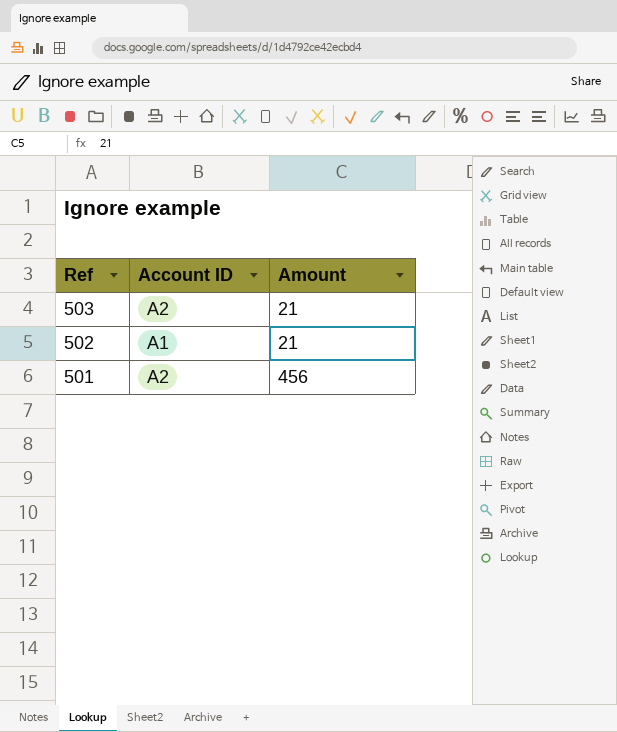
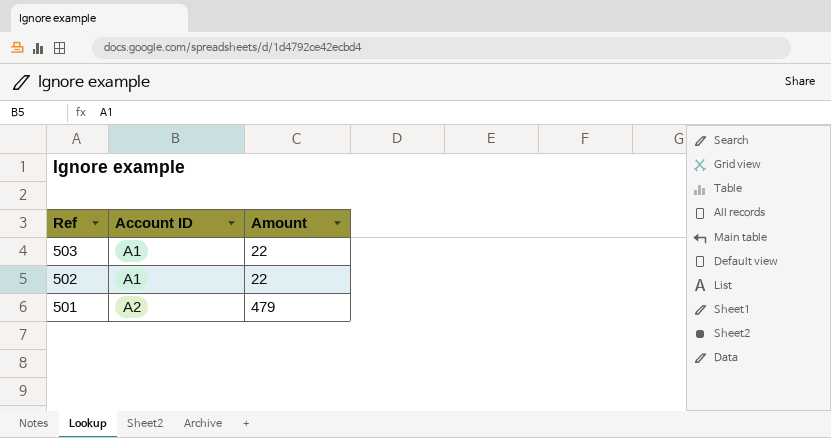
503 | Account ID: A2 -> A1
503 | Amount: 21 -> 22
502 | Amount: 21 -> 22
501 | Amount: 456 -> 479

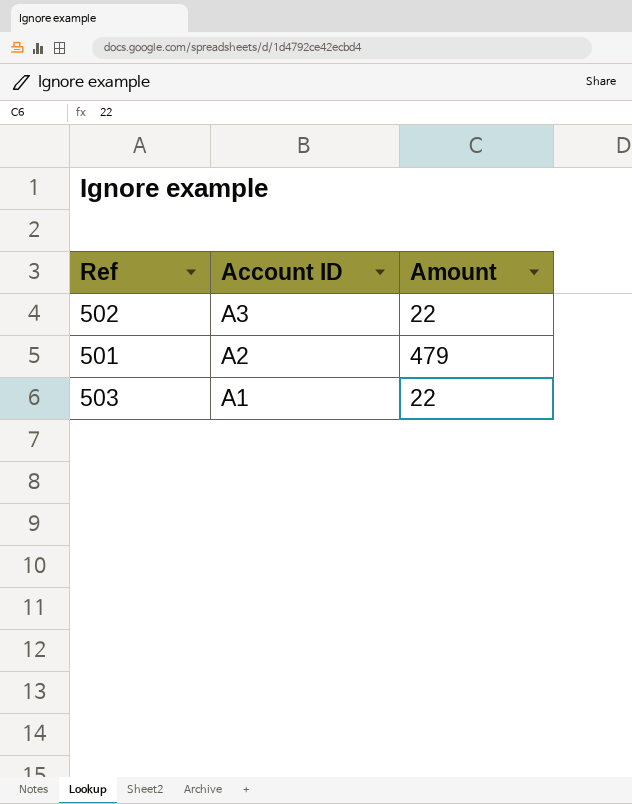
row order: Ref descending -> Account ID descending
502 | Account ID: A1 -> A3

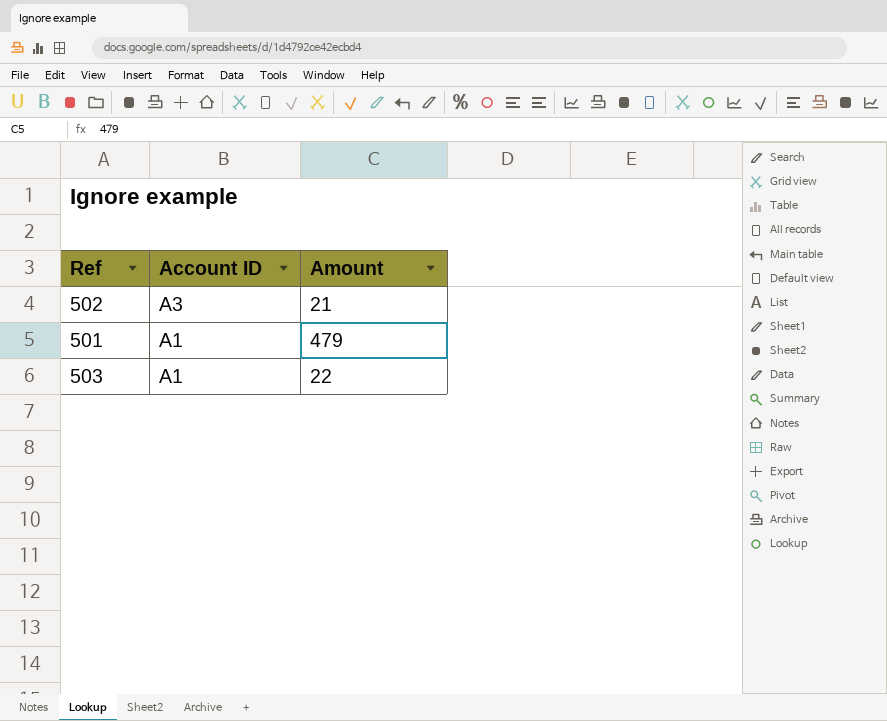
502 | Amount: 22 -> 21
501 | Account ID: A2 -> A1

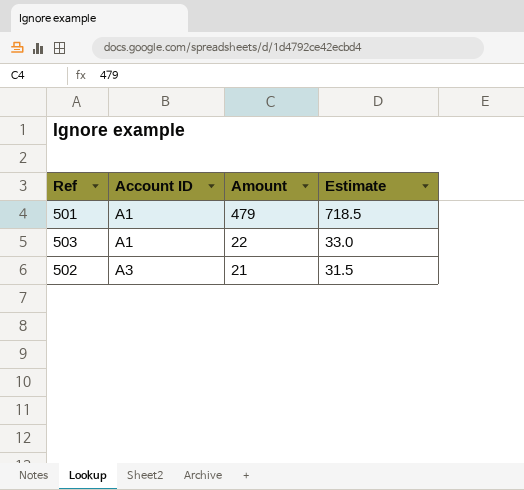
row order: Account ID descending -> Account ID ascending
column Estimate | formula: none -> [Amount] * 1.5

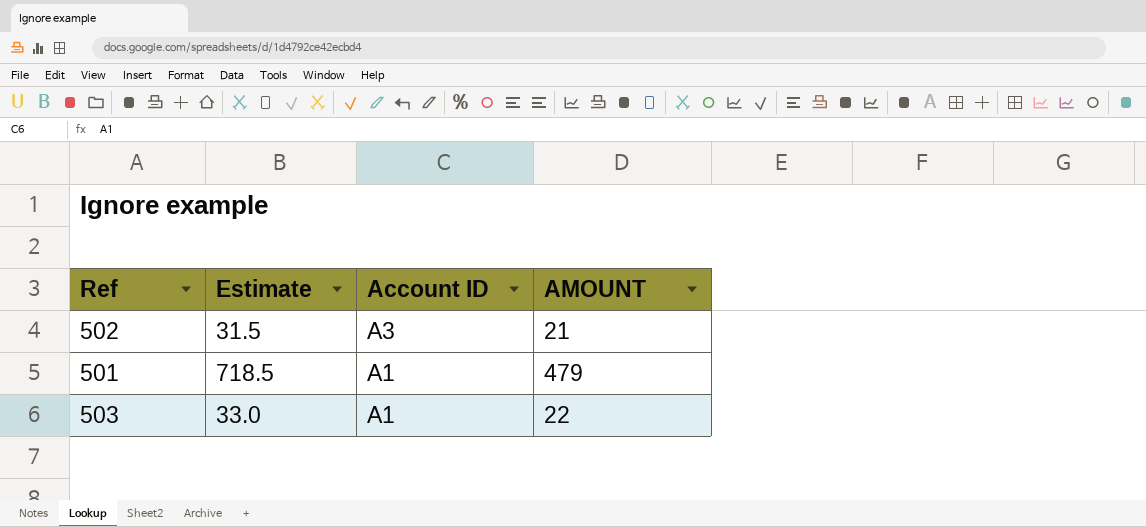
row order: Account ID ascending -> Account ID descending
column Estimate | position: 4 -> 2
column name: Amount -> AMOUNT

